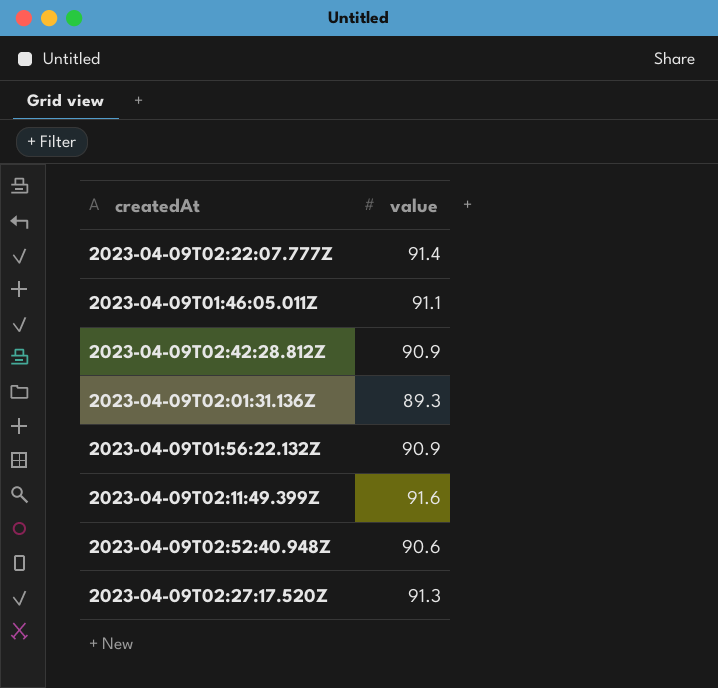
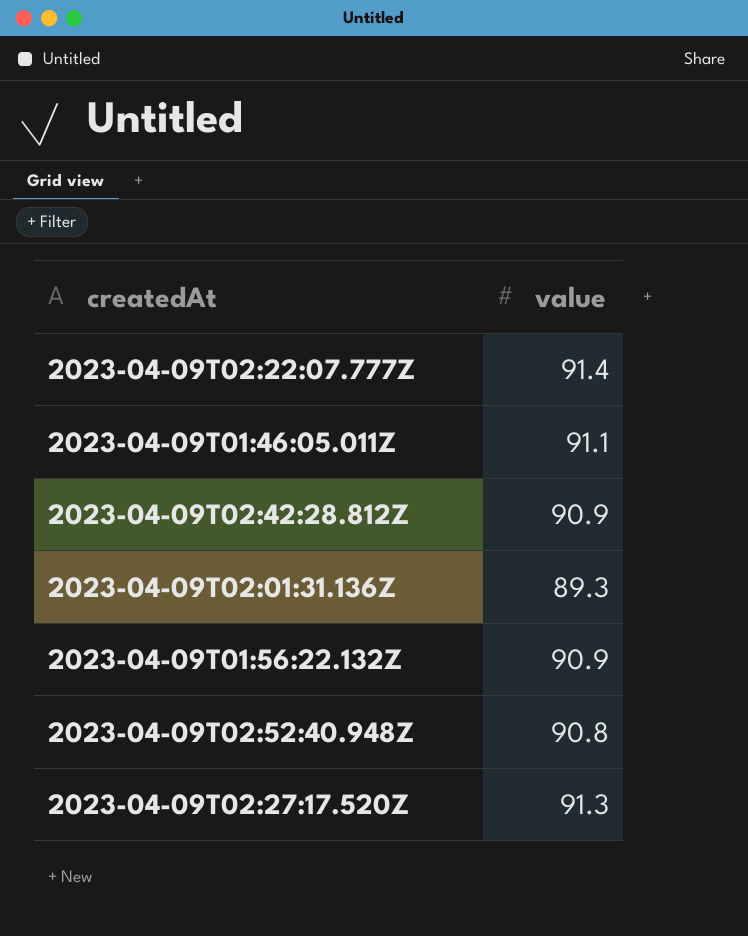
row 2023-04-09T02:11:49.399Z: 91.6 -> none
2023-04-09T02:52:40.948Z | value: 90.6 -> 90.8

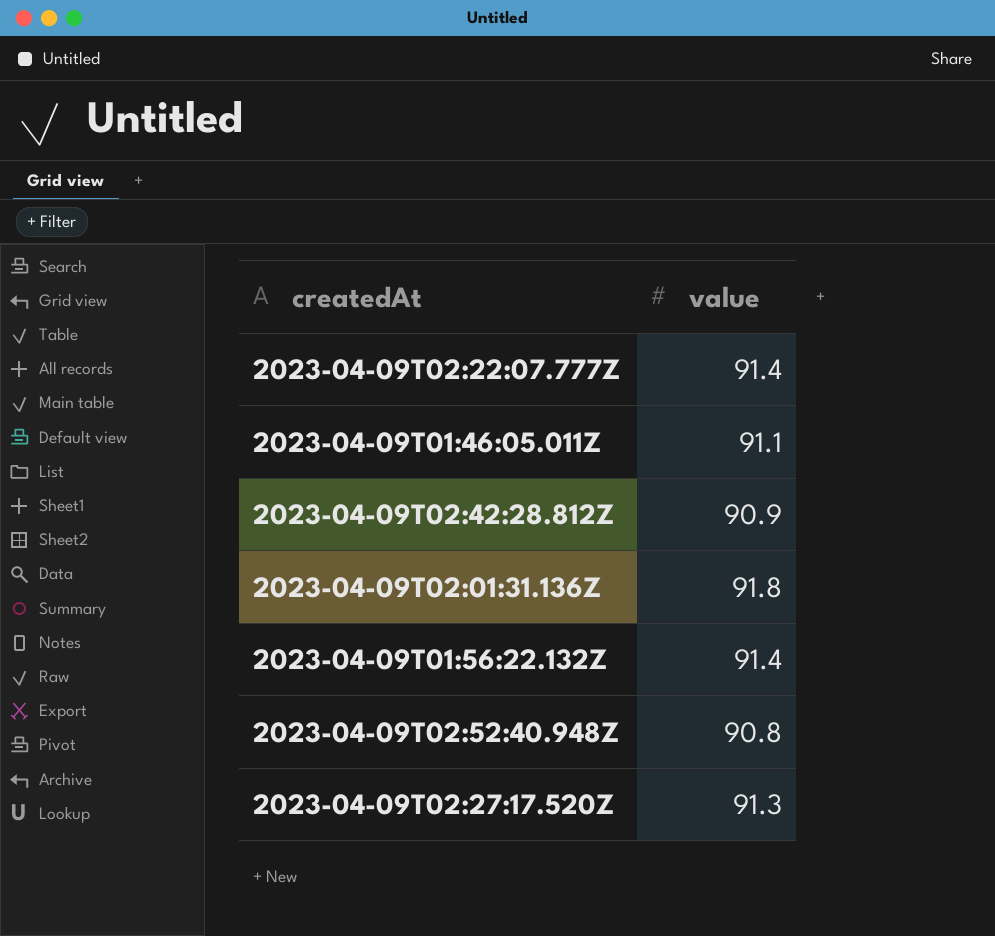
2023-04-09T02:01:31.136Z | value: 89.3 -> 91.8
2023-04-09T01:56:22.132Z | value: 90.9 -> 91.4

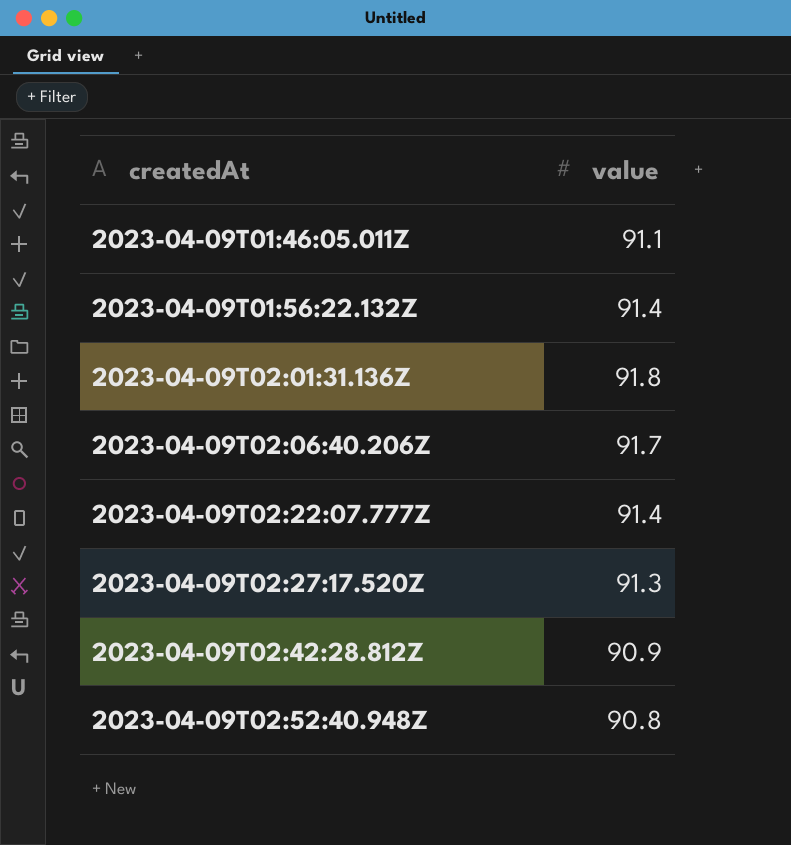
row order: none -> createdAt ascending
row 2023-04-09T02:06:40.206Z: none -> 91.7

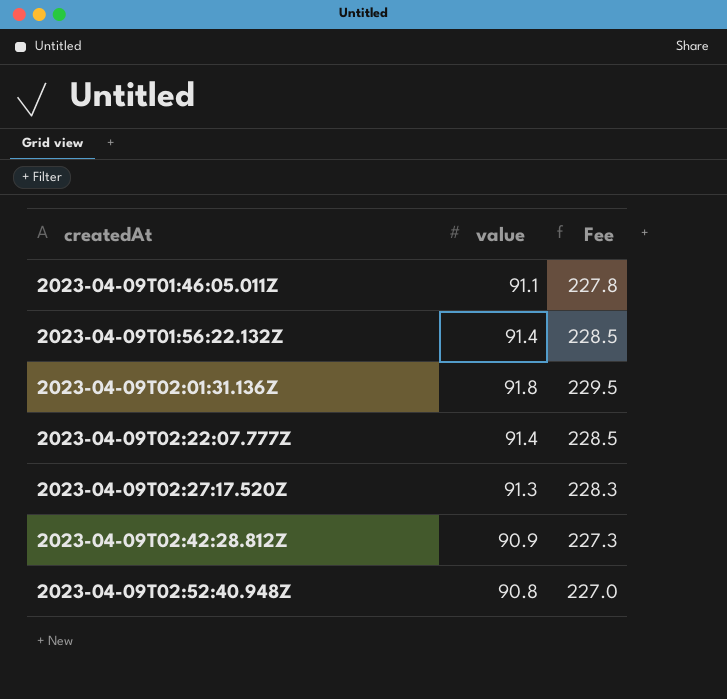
column Fee | formula: none -> [value] * 2.5
row 2023-04-09T02:06:40.206Z: 91.7 -> none

